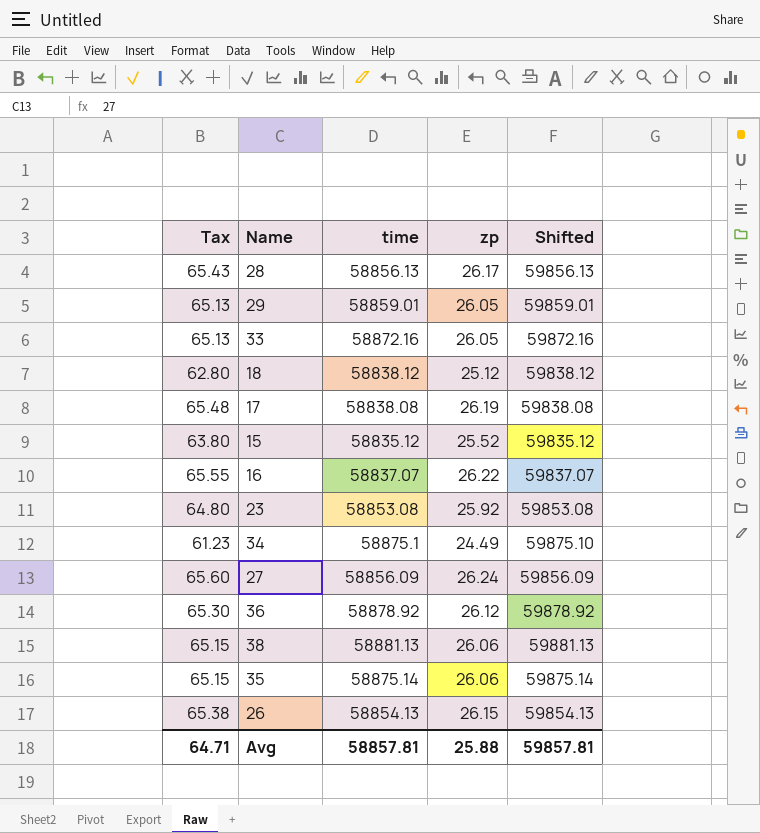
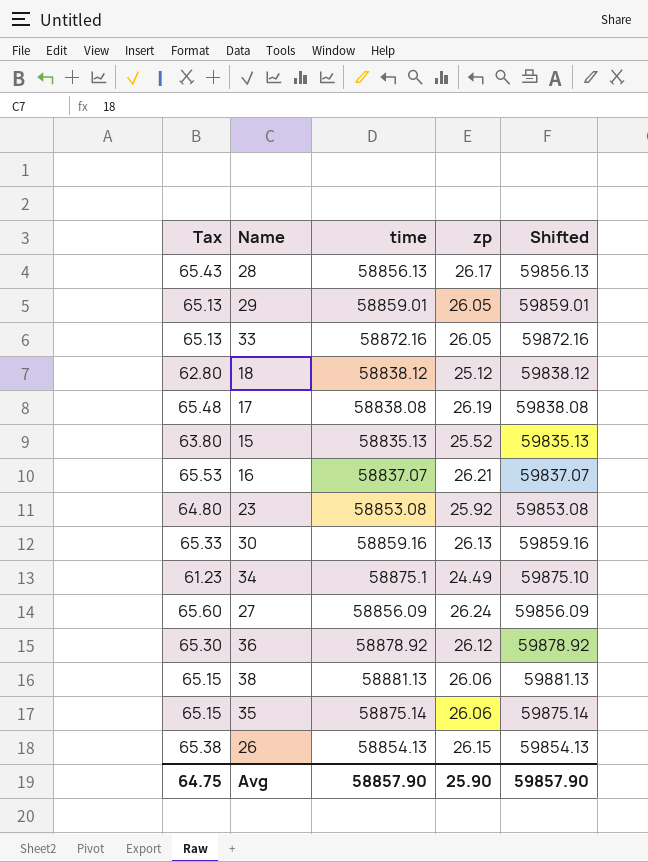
15 | time: 58835.12 -> 58835.13
15 | Shifted: 59835.12 -> 59835.13
16 | Tax: 65.55 -> 65.53
16 | zp: 26.22 -> 26.21
row 30: none -> 65.33 | 58859.16 | 26.13 | 59859.16
Avg | Tax: 64.71 -> 64.75
Avg | time: 58857.81 -> 58857.90
Avg | zp: 25.88 -> 25.90
Avg | Shifted: 59857.81 -> 59857.90

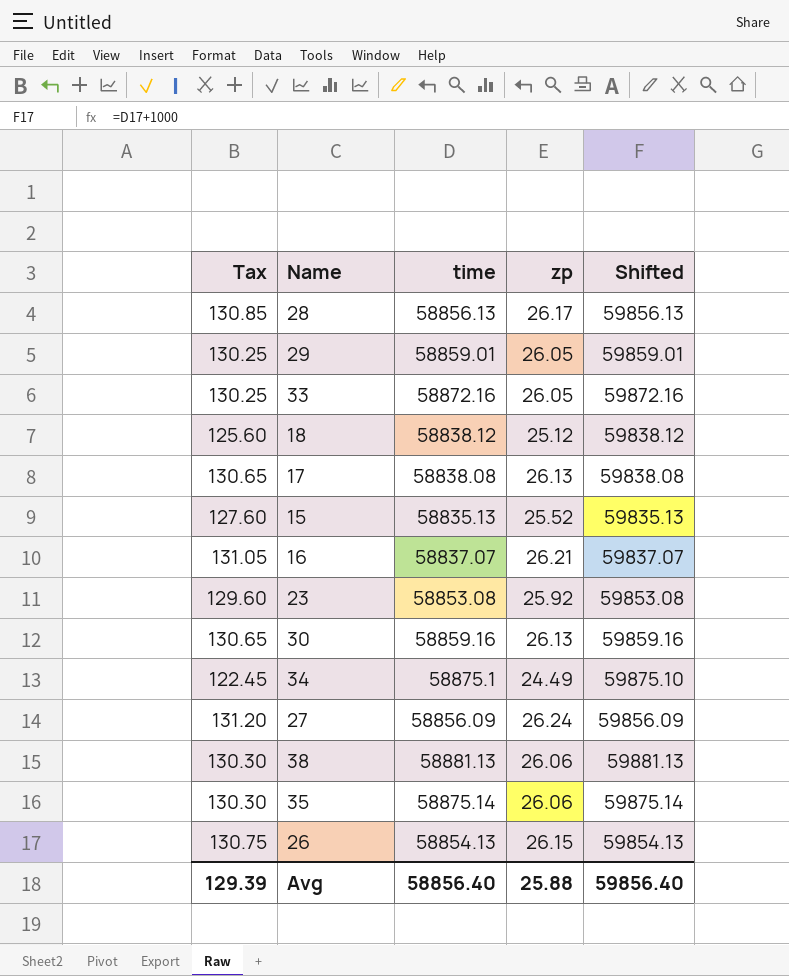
column Tax | formula: [zp] * 2.5 -> [zp] * 5
row 36: 65.30 | 58878.92 | 26.12 | 59878.92 -> none
17 | zp: 26.19 -> 26.13
Avg | Tax: 64.75 -> 129.39
Avg | time: 58857.90 -> 58856.40
Avg | zp: 25.90 -> 25.88
Avg | Shifted: 59857.90 -> 59856.40

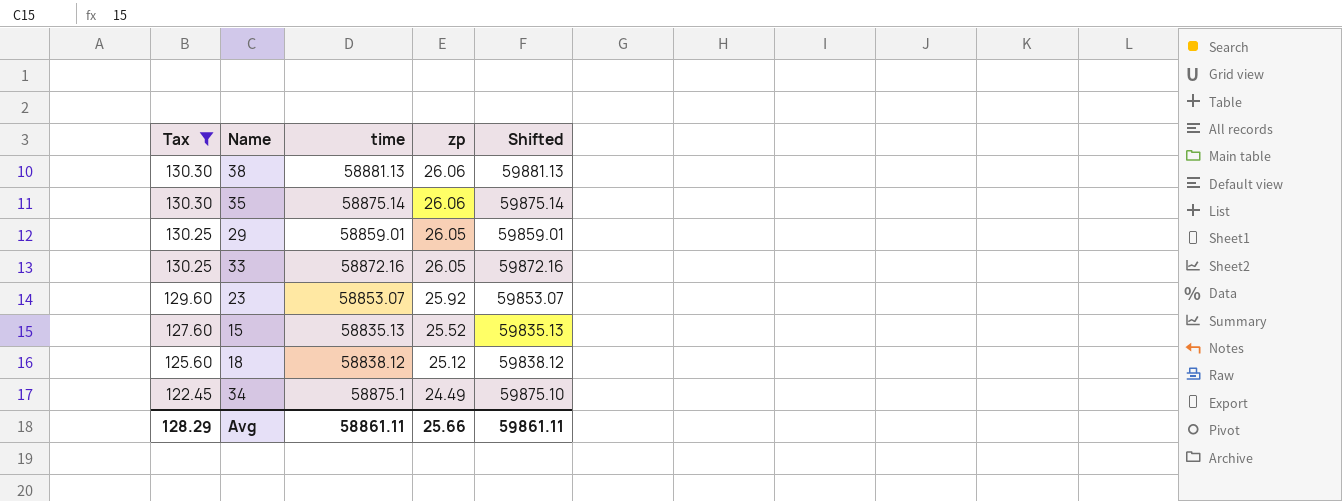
filter: none -> Tax <= 130.30
row order: none -> Tax descending
23 | time: 58853.08 -> 58853.07
23 | Shifted: 59853.08 -> 59853.07
Avg | Tax: 129.39 -> 128.29
Avg | time: 58856.40 -> 58861.11
Avg | zp: 25.88 -> 25.66
Avg | Shifted: 59856.40 -> 59861.11

